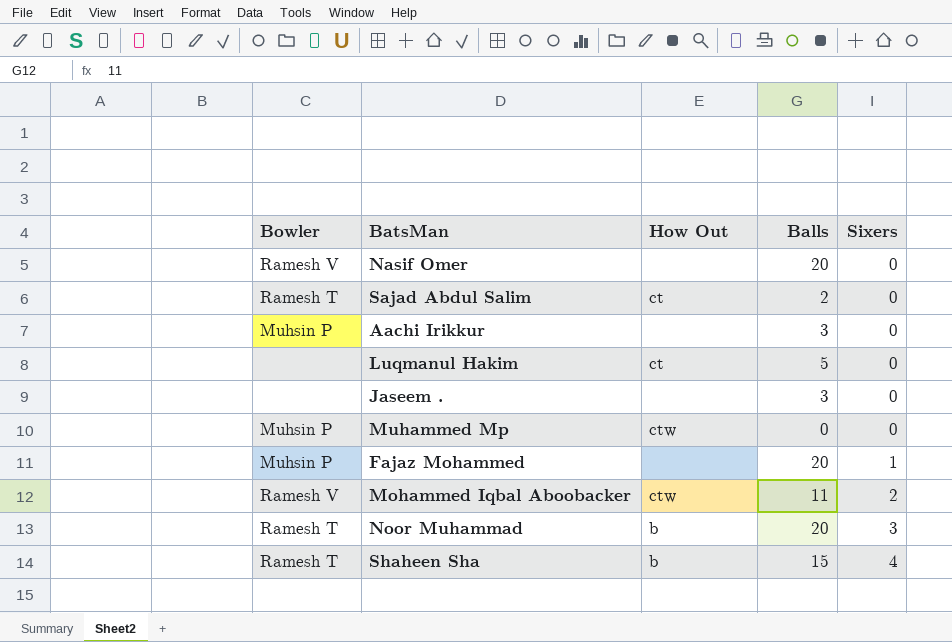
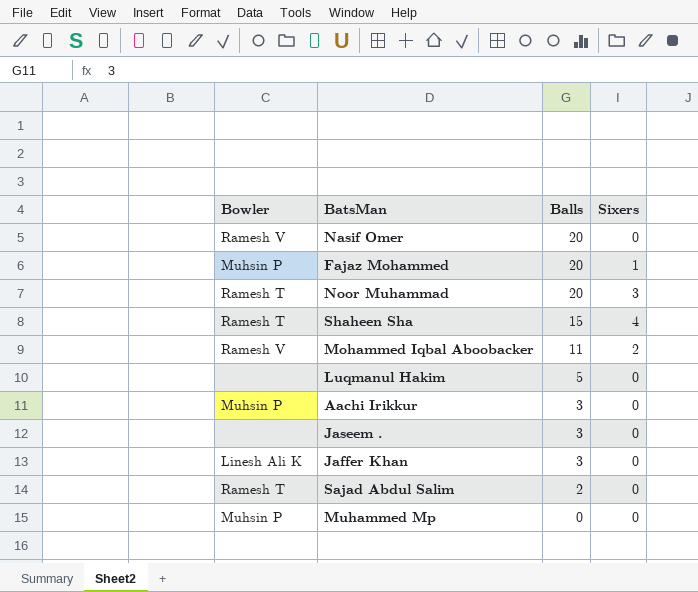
row order: Sixers ascending -> Balls descending
column How Out | position: 3 -> none
row Jaffer Khan: none -> Linesh Ali K | 3 | 0

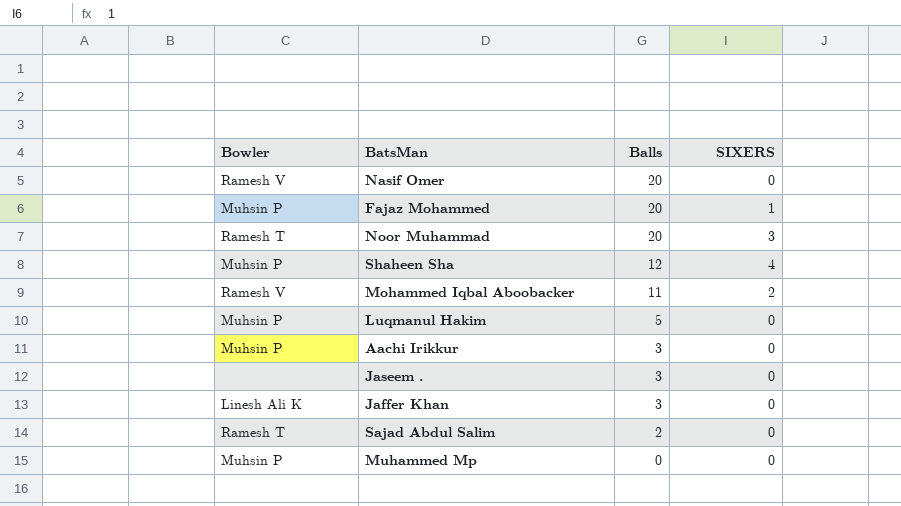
column name: Sixers -> SIXERS
Shaheen Sha | Bowler: Ramesh T -> Muhsin P
Shaheen Sha | Balls: 15 -> 12
Luqmanul Hakim | Bowler: none -> Muhsin P

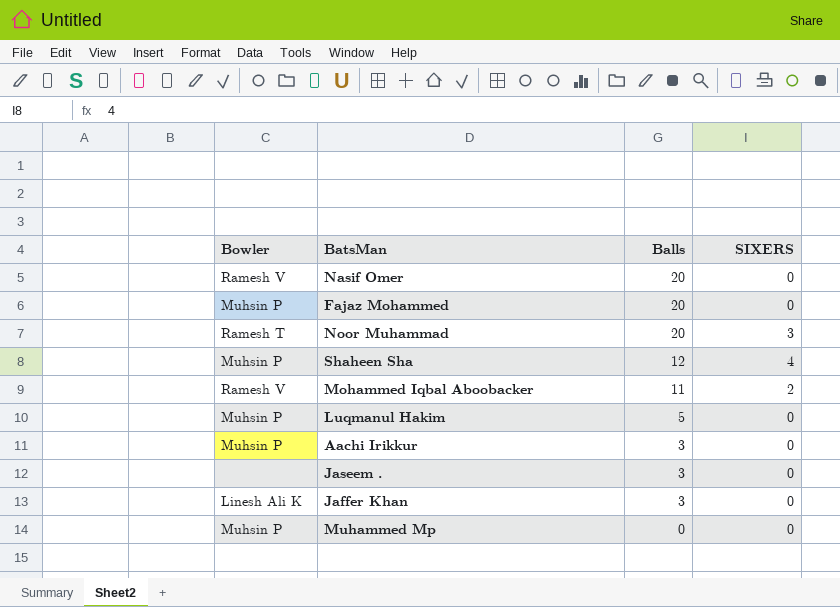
row Sajad Abdul Salim: Ramesh T | 2 | 0 -> none
Fajaz Mohammed | SIXERS: 1 -> 0

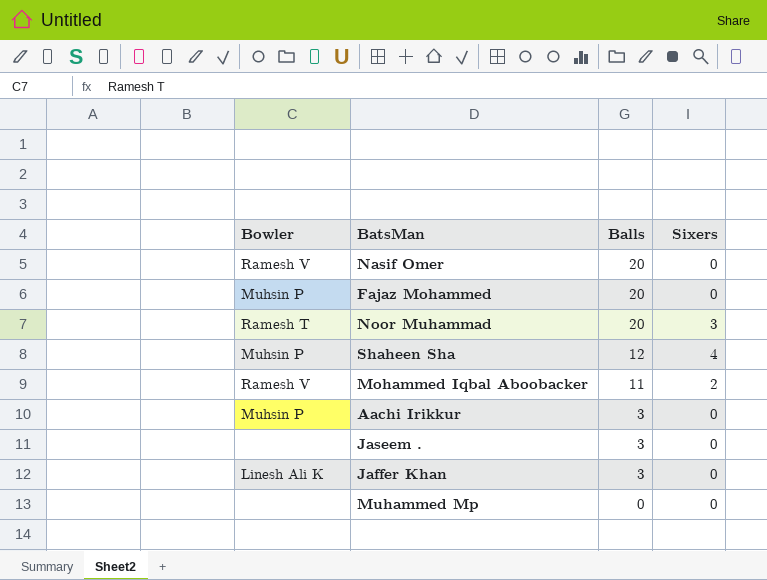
column name: SIXERS -> Sixers
row Luqmanul Hakim: Muhsin P | 5 | 0 -> none
Muhammed Mp | Bowler: Muhsin P -> none

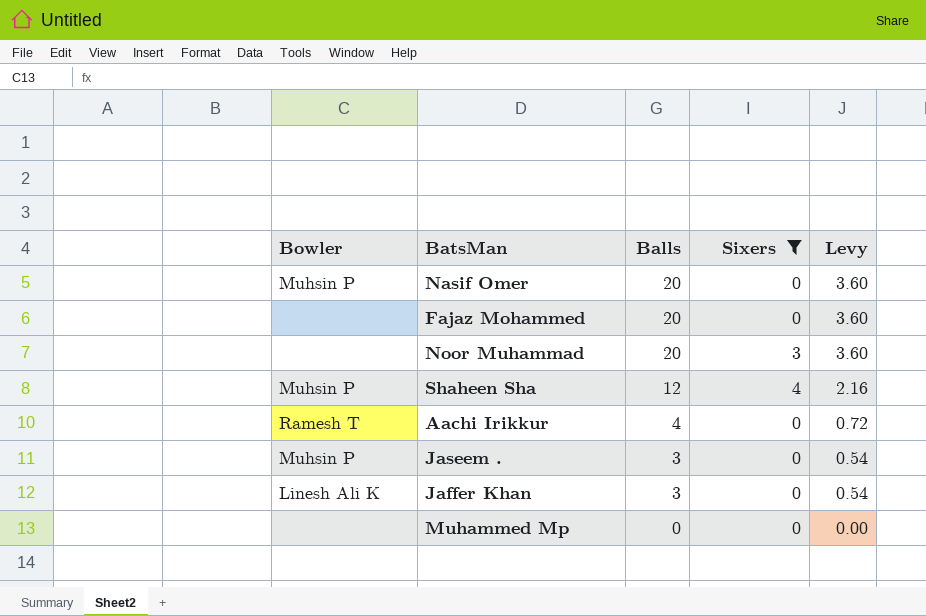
filter: none -> Sixers != 2
column Levy | formula: none -> [Balls] * 0.18
Nasif Omer | Bowler: Ramesh V -> Muhsin P
Fajaz Mohammed | Bowler: Muhsin P -> none
Noor Muhammad | Bowler: Ramesh T -> none
Aachi Irikkur | Bowler: Muhsin P -> Ramesh T
Aachi Irikkur | Balls: 3 -> 4
Jaseem . | Bowler: none -> Muhsin P

